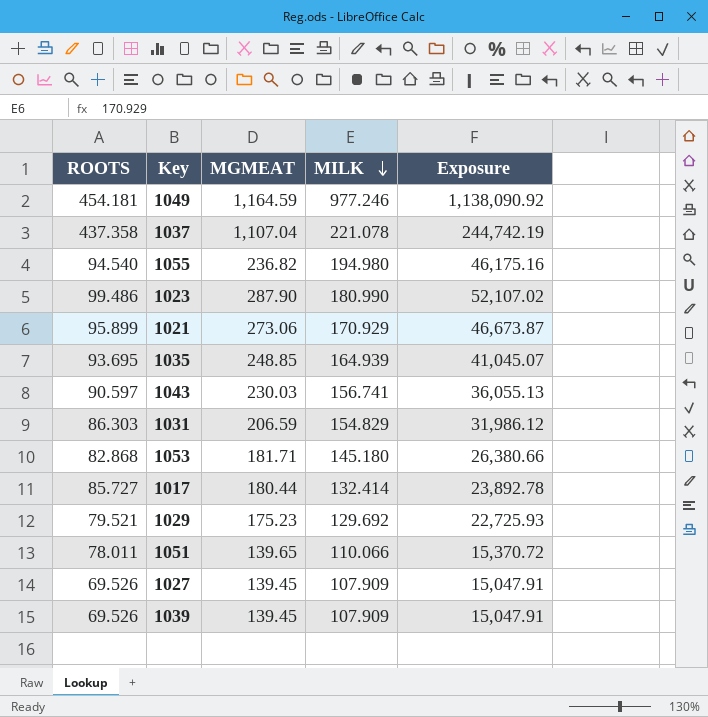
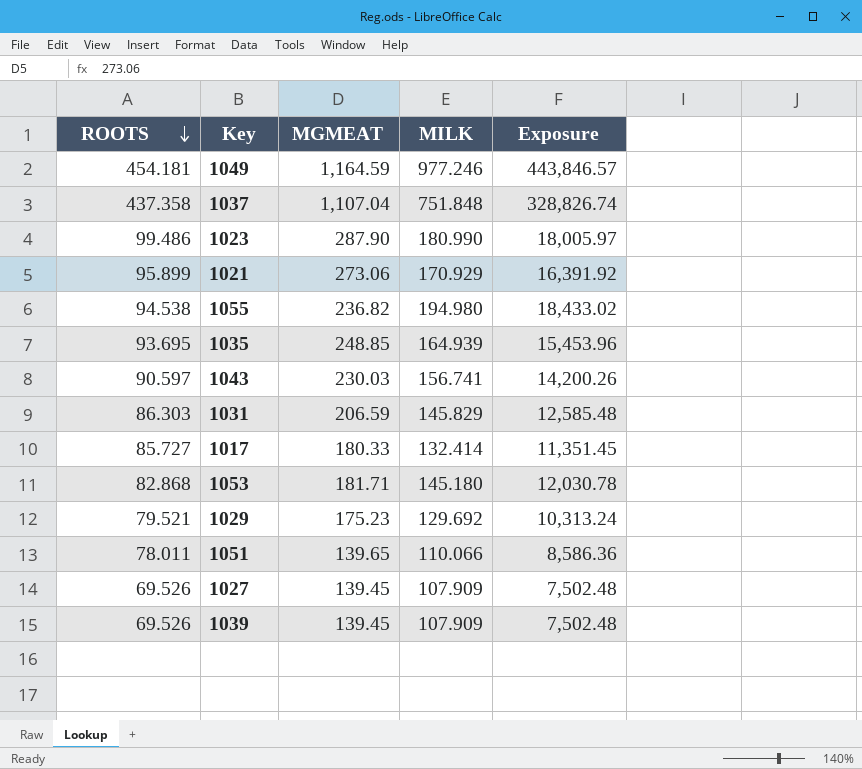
row order: MILK descending -> ROOTS descending
column Exposure | formula: [MGMEAT] * [MILK] -> [ROOTS] * [MILK]
1037 | MILK: 221.078 -> 751.848
1055 | ROOTS: 94.540 -> 94.538
1031 | MILK: 154.829 -> 145.829
1017 | MGMEAT: 180.44 -> 180.33

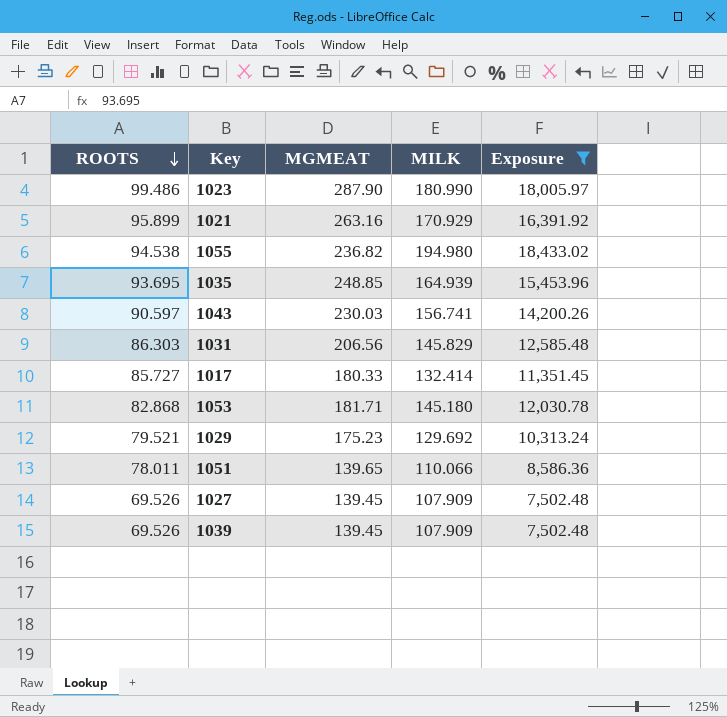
filter: none -> Exposure <= 18,433.02
1021 | MGMEAT: 273.06 -> 263.16
1031 | MGMEAT: 206.59 -> 206.56

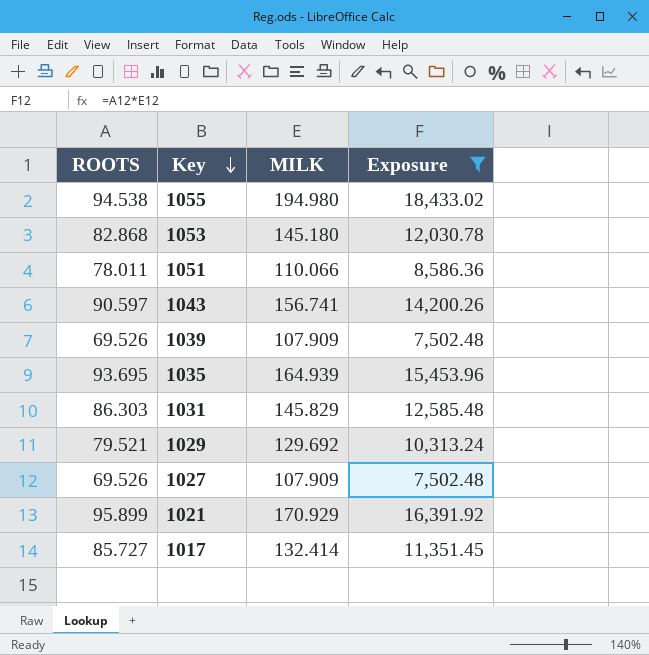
row order: ROOTS descending -> Key descending
column MGMEAT | position: 3 -> none
row 1023: 99.486 | 287.90 | 180.990 | 18,005.97 -> none

